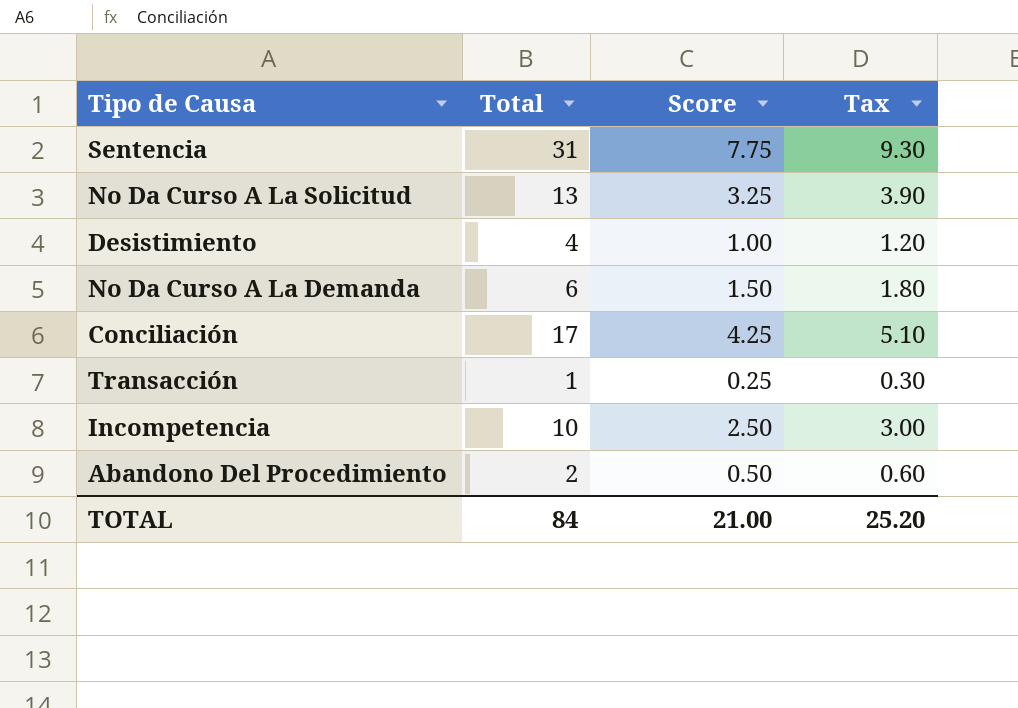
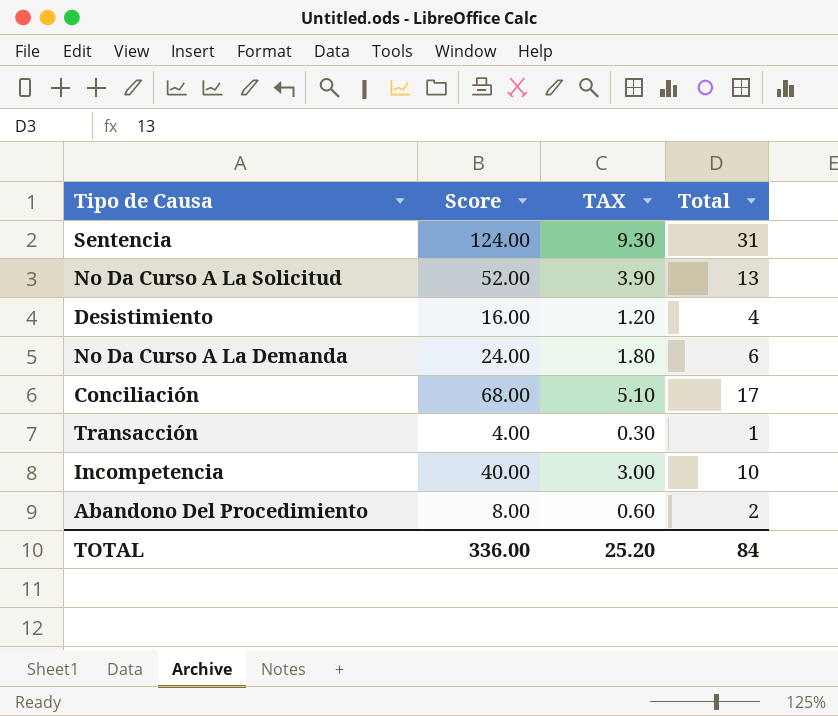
column Score | formula: [Total] * 0.25 -> [Total] * 4
column name: Tax -> TAX
column Total | position: 2 -> 4
TOTAL | Score: 21.00 -> 336.00

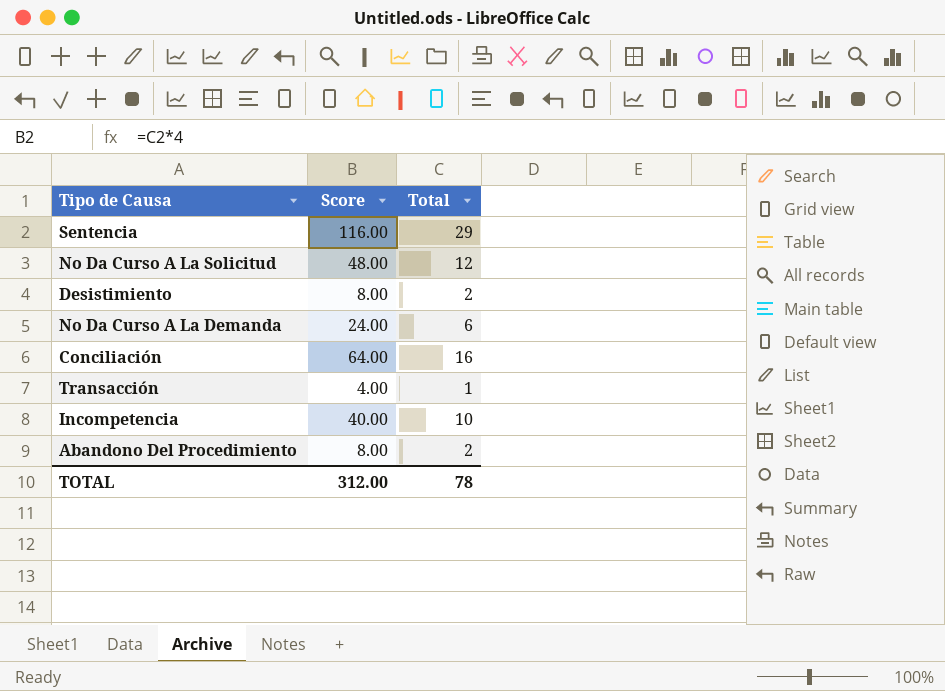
column TAX | formula: [Total] * 0.3 -> none
Sentencia | Score: 124.00 -> 116.00
Sentencia | Total: 31 -> 29
No Da Curso A La Solicitud | Score: 52.00 -> 48.00
No Da Curso A La Solicitud | Total: 13 -> 12
Desistimiento | Score: 16.00 -> 8.00
Desistimiento | Total: 4 -> 2
Conciliación | Score: 68.00 -> 64.00
Conciliación | Total: 17 -> 16
TOTAL | Score: 336.00 -> 312.00
TOTAL | Total: 84 -> 78

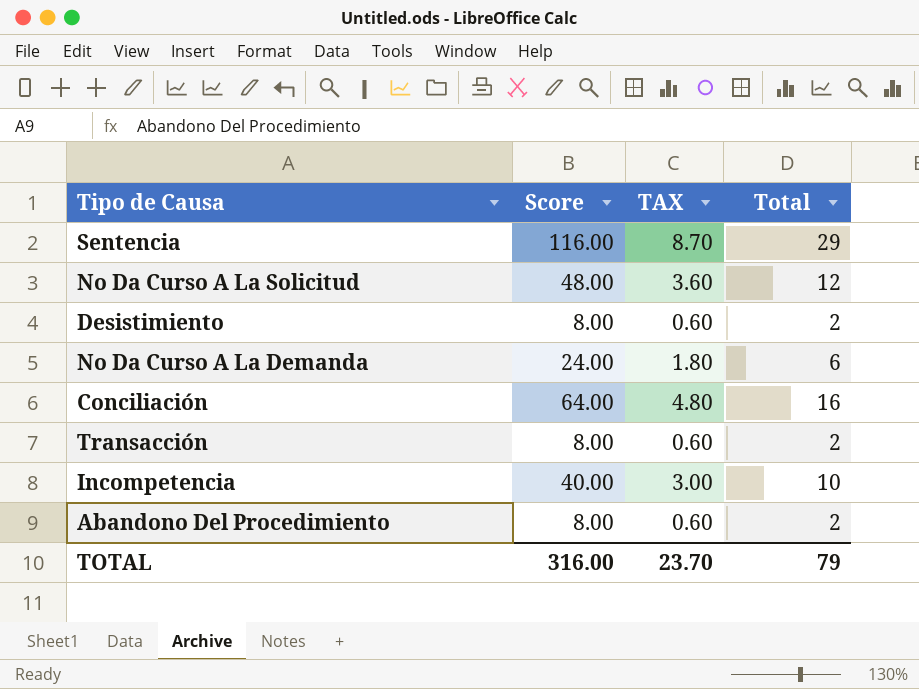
column TAX | formula: none -> [Total] * 0.3
Transacción | Score: 4.00 -> 8.00
Transacción | Total: 1 -> 2
TOTAL | Score: 312.00 -> 316.00
TOTAL | Total: 78 -> 79

